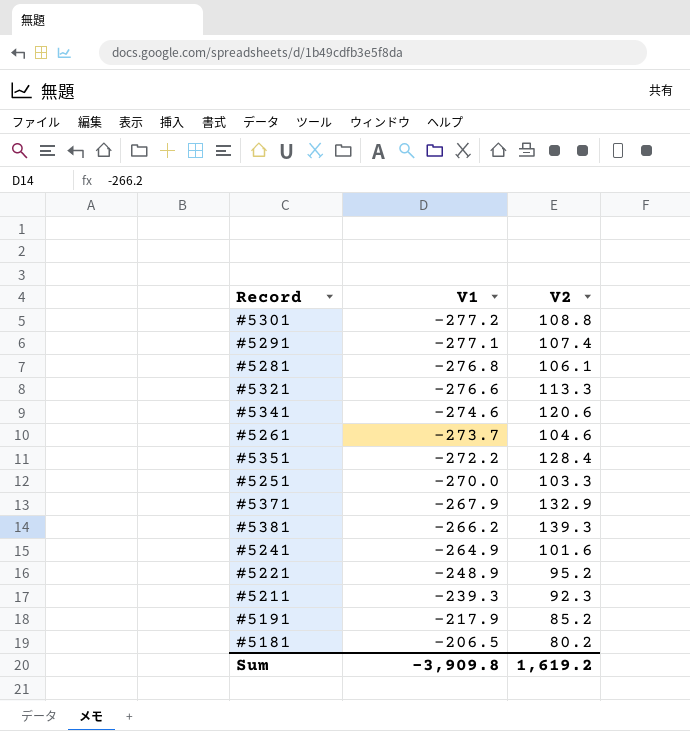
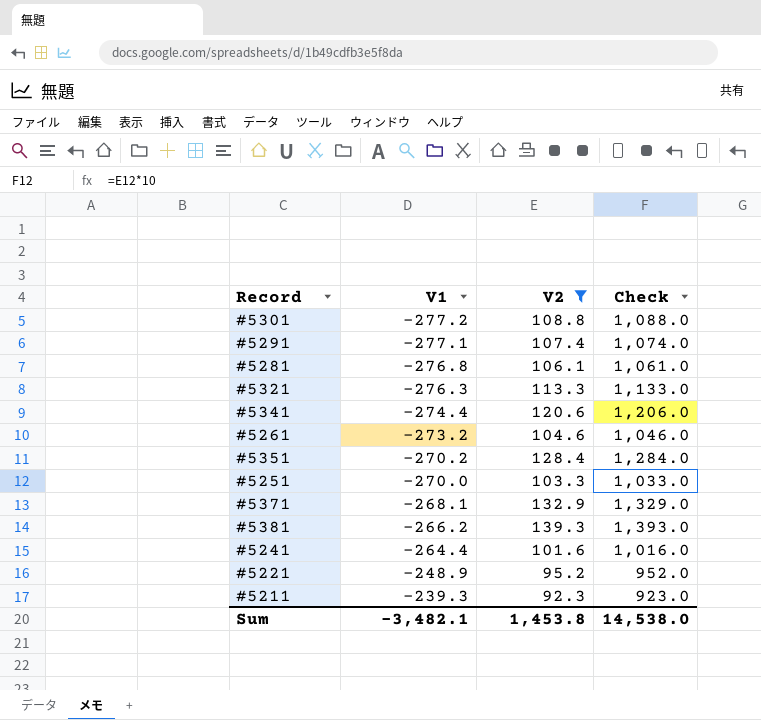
filter: none -> V2 >= 92.3
column Check | formula: none -> [V2] * 10
#5321 | V1: -276.6 -> -276.3
#5341 | V1: -274.6 -> -274.4
#5261 | V1: -273.7 -> -273.2
#5351 | V1: -272.2 -> -270.2
#5371 | V1: -267.9 -> -268.1
#5241 | V1: -264.9 -> -264.4
Sum | V1: -3,909.8 -> -3,482.1
Sum | V2: 1,619.2 -> 1,453.8

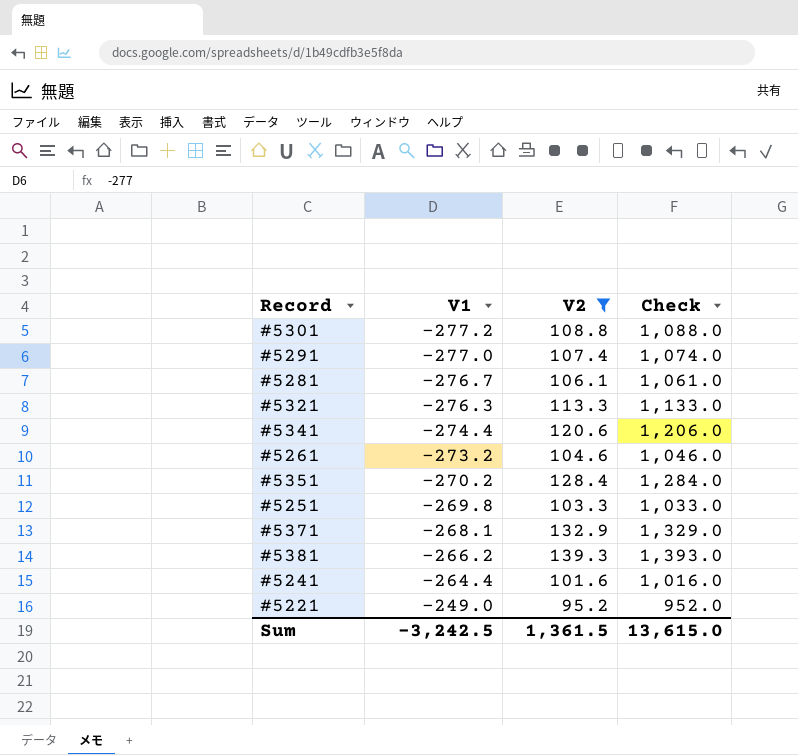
row #5211: -239.3 | 92.3 | 923.0 -> none
#5291 | V1: -277.1 -> -277.0
#5281 | V1: -276.8 -> -276.7
#5251 | V1: -270.0 -> -269.8
#5221 | V1: -248.9 -> -249.0
Sum | V1: -3,482.1 -> -3,242.5
Sum | V2: 1,453.8 -> 1,361.5
Sum | Check: 14,538.0 -> 13,615.0

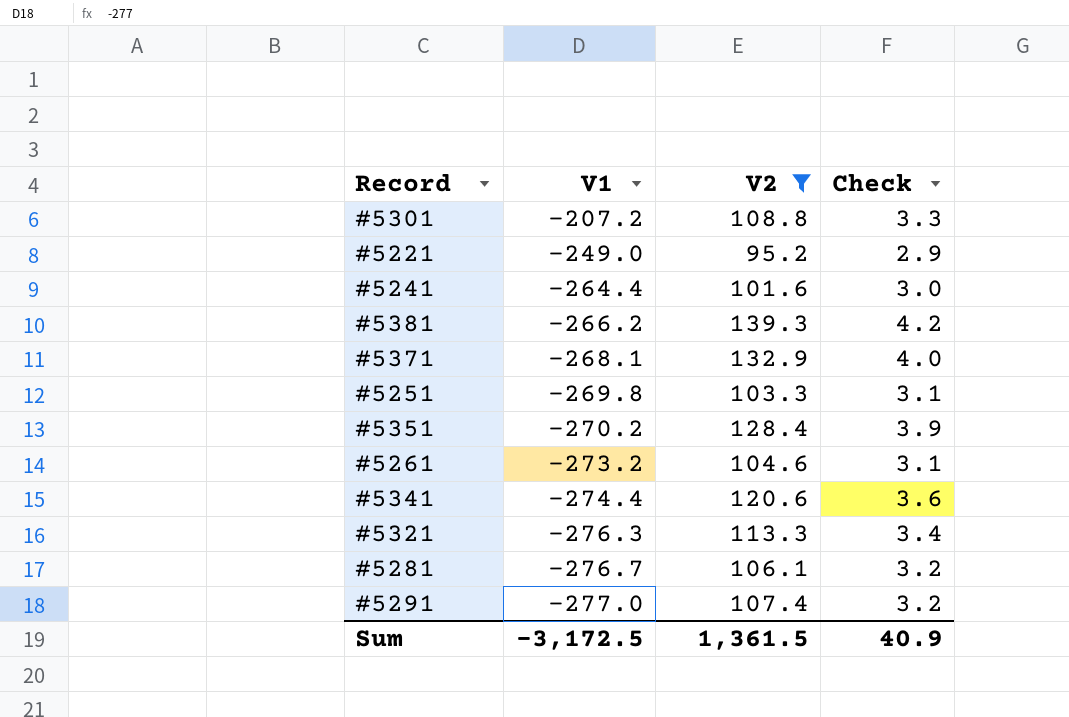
row order: V1 ascending -> V1 descending
column Check | formula: [V2] * 10 -> [V2] * 0.03
#5301 | V1: -277.2 -> -207.2
Sum | V1: -3,242.5 -> -3,172.5
Sum | Check: 13,615.0 -> 40.9

